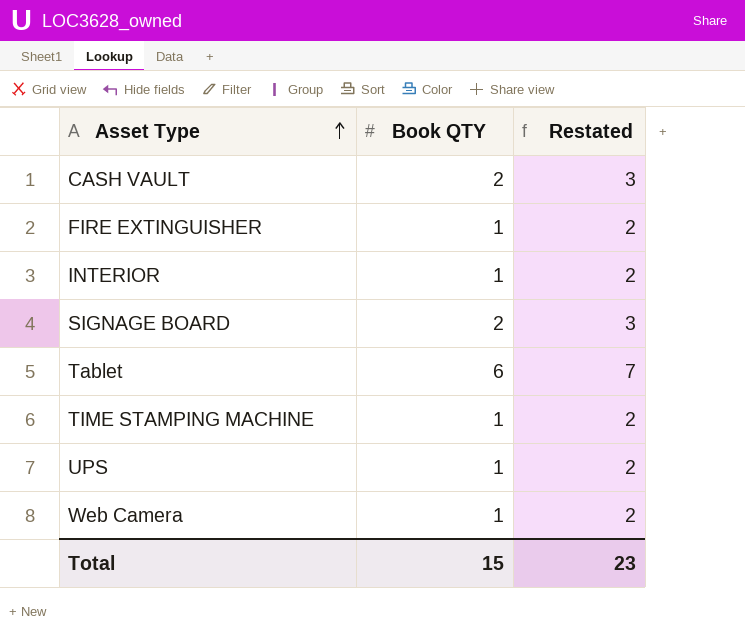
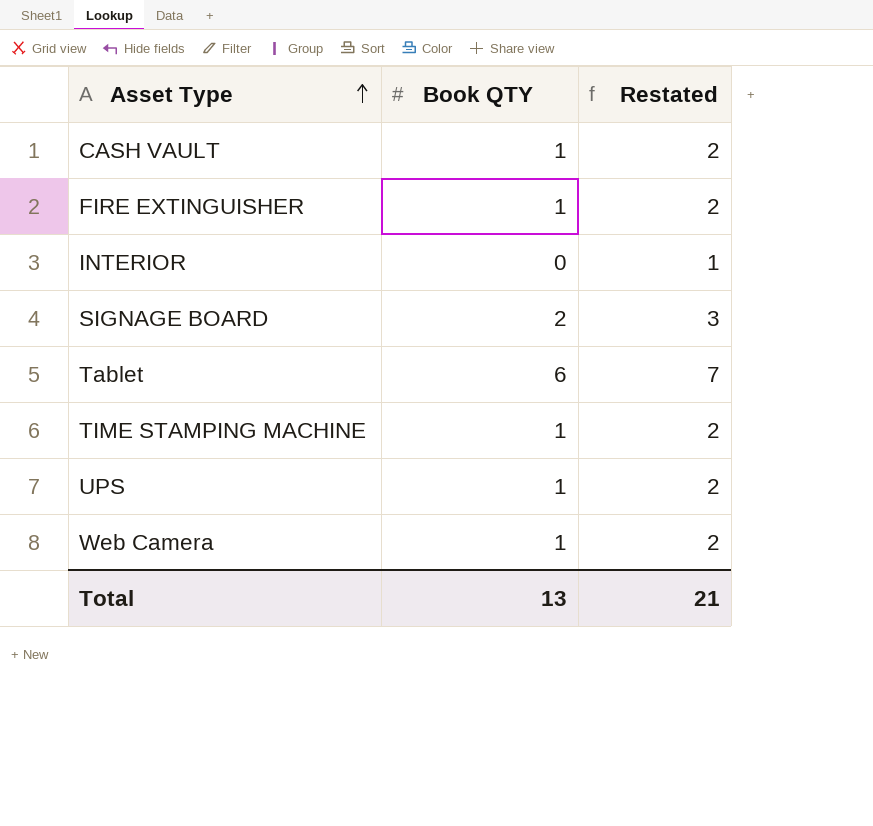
CASH VAULT | Book QTY: 2 -> 1
CASH VAULT | Restated: 3 -> 2
INTERIOR | Book QTY: 1 -> 0
INTERIOR | Restated: 2 -> 1
Total | Book QTY: 15 -> 13
Total | Restated: 23 -> 21

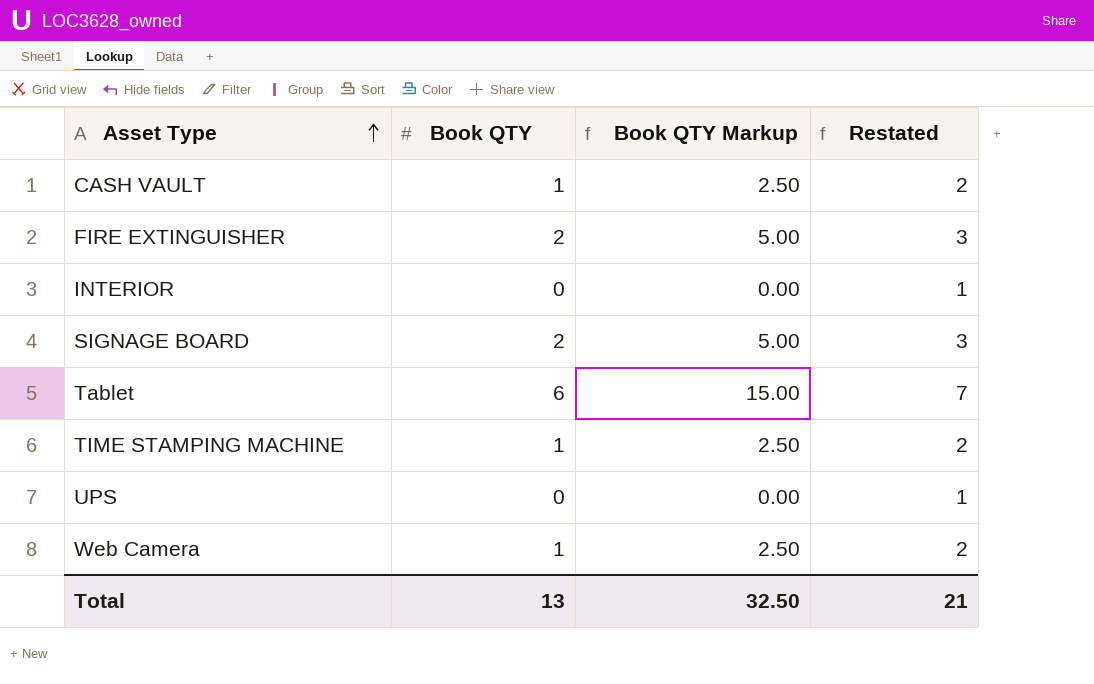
column Book QTY Markup | formula: none -> [Book QTY] * 2.5
FIRE EXTINGUISHER | Book QTY: 1 -> 2
FIRE EXTINGUISHER | Restated: 2 -> 3
UPS | Book QTY: 1 -> 0
UPS | Restated: 2 -> 1

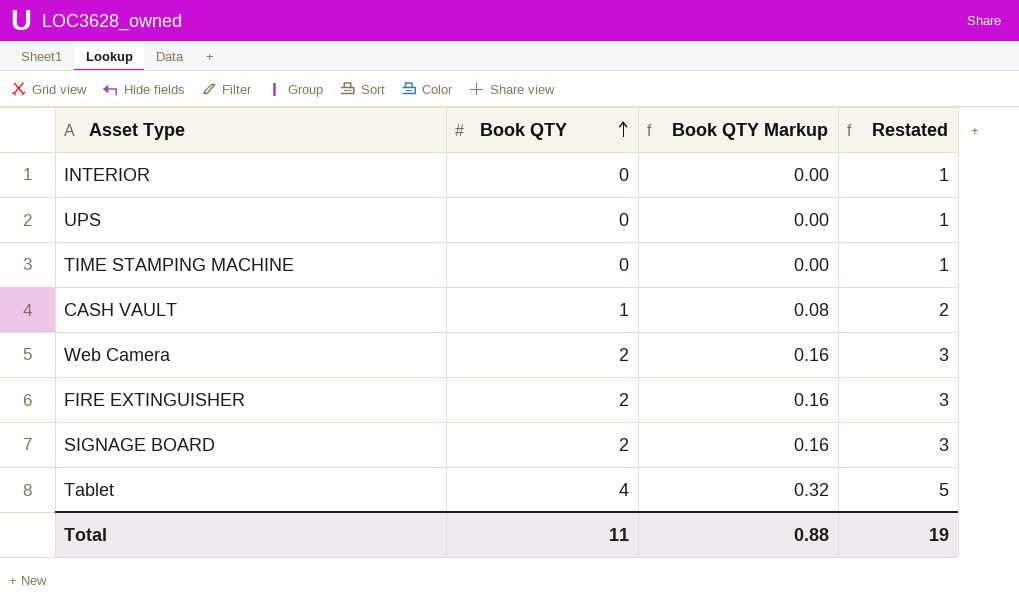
row order: Asset Type ascending -> Book QTY ascending
column Book QTY Markup | formula: [Book QTY] * 2.5 -> [Book QTY] * 0.08
TIME STAMPING MACHINE | Book QTY: 1 -> 0
TIME STAMPING MACHINE | Restated: 2 -> 1
Web Camera | Book QTY: 1 -> 2
Web Camera | Restated: 2 -> 3
Tablet | Book QTY: 6 -> 4
Tablet | Restated: 7 -> 5
Total | Book QTY: 13 -> 11
Total | Book QTY Markup: 32.50 -> 0.88
Total | Restated: 21 -> 19

